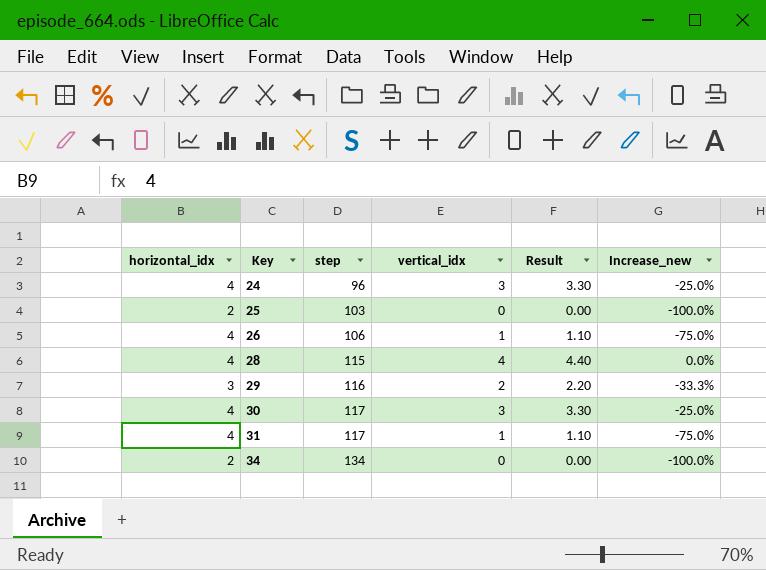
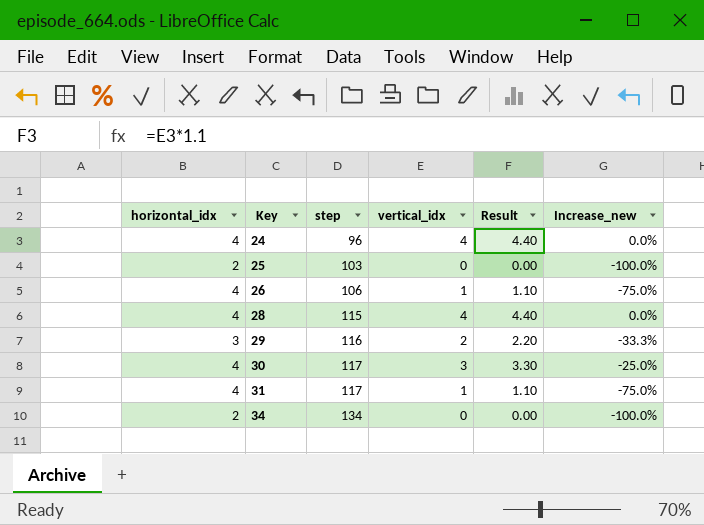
24 | vertical_idx: 3 -> 4
24 | Result: 3.30 -> 4.40
24 | Increase_new: -25.0% -> 0.0%

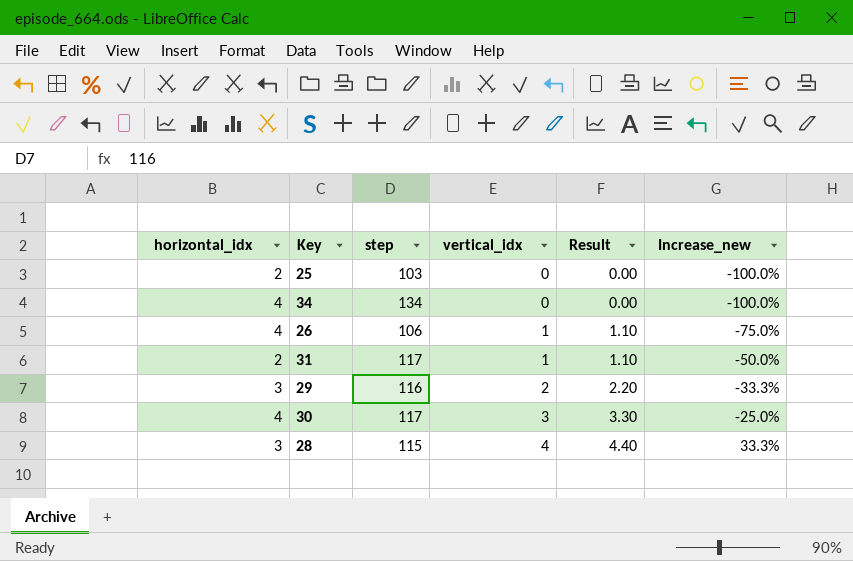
row order: Key ascending -> vertical_idx ascending
row 24: 4 | 96 | 4 | 4.40 | 0.0% -> none
34 | horizontal_idx: 2 -> 4
31 | horizontal_idx: 4 -> 2
31 | Increase_new: -75.0% -> -50.0%
28 | horizontal_idx: 4 -> 3
28 | Increase_new: 0.0% -> 33.3%

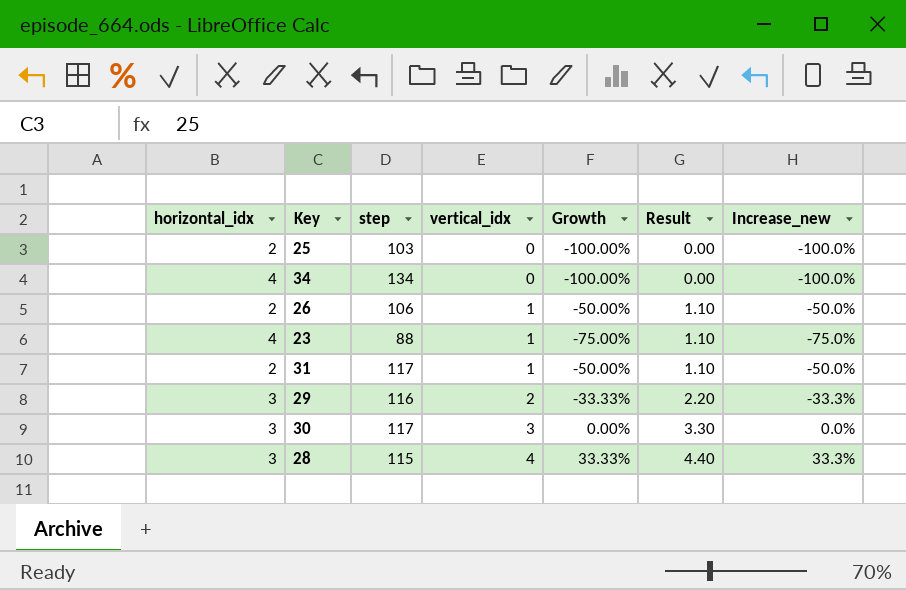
column Growth | formula: none -> ([vertical_idx] - [horizontal_idx]) / [horizontal_idx]
26 | horizontal_idx: 4 -> 2
26 | Increase_new: -75.0% -> -50.0%
row 23: none -> 4 | 88 | 1 | -75.00% | 1.10 | -75.0%
30 | horizontal_idx: 4 -> 3
30 | Increase_new: -25.0% -> 0.0%

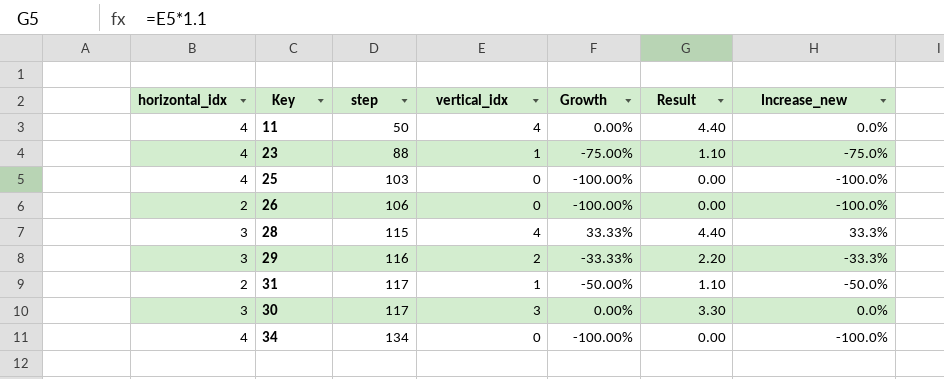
row order: vertical_idx ascending -> step ascending
row 11: none -> 4 | 50 | 4 | 0.00% | 4.40 | 0.0%
25 | horizontal_idx: 2 -> 4
26 | vertical_idx: 1 -> 0
26 | Growth: -50.00% -> -100.00%
26 | Result: 1.10 -> 0.00
26 | Increase_new: -50.0% -> -100.0%

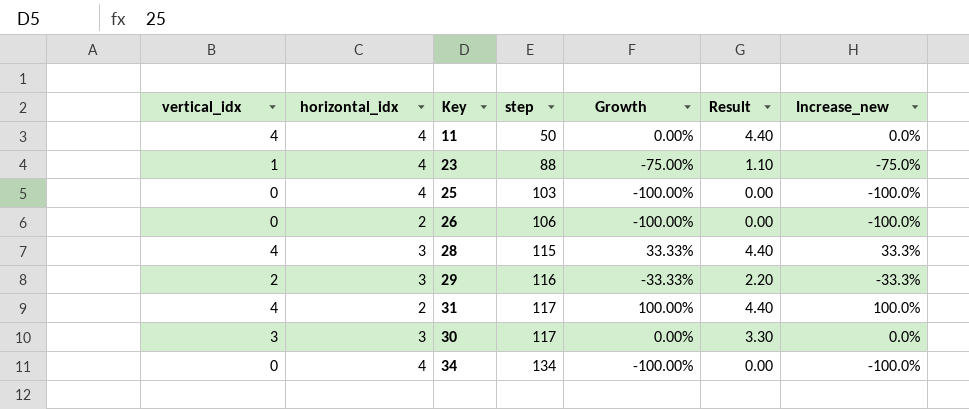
column vertical_idx | position: 4 -> 1
31 | vertical_idx: 1 -> 4
31 | Growth: -50.00% -> 100.00%
31 | Result: 1.10 -> 4.40
31 | Increase_new: -50.0% -> 100.0%

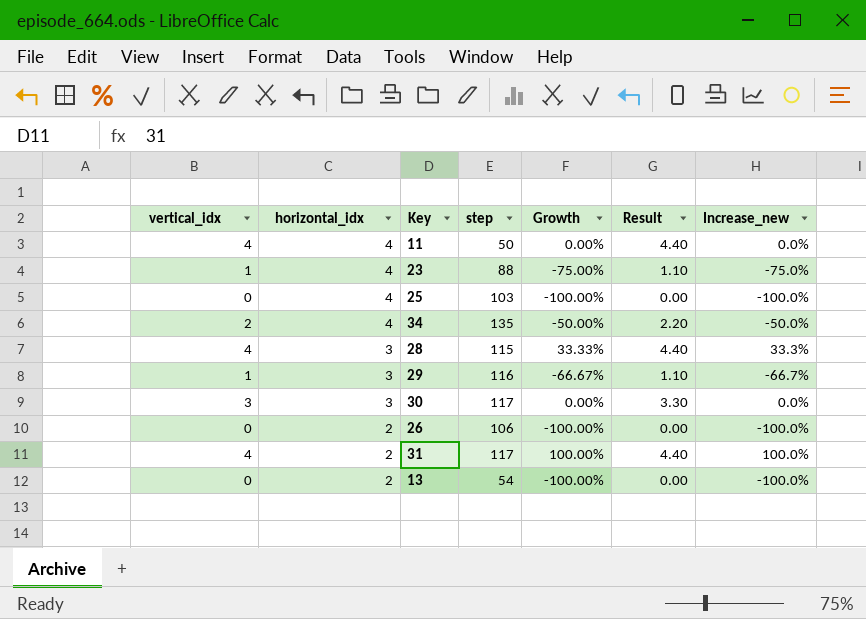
row order: step ascending -> horizontal_idx descending
34 | vertical_idx: 0 -> 2
34 | step: 134 -> 135
34 | Growth: -100.00% -> -50.00%
34 | Result: 0.00 -> 2.20
34 | Increase_new: -100.0% -> -50.0%
29 | vertical_idx: 2 -> 1
29 | Growth: -33.33% -> -66.67%
29 | Result: 2.20 -> 1.10
29 | Increase_new: -33.3% -> -66.7%
row 13: none -> 0 | 2 | 54 | -100.00% | 0.00 | -100.0%

